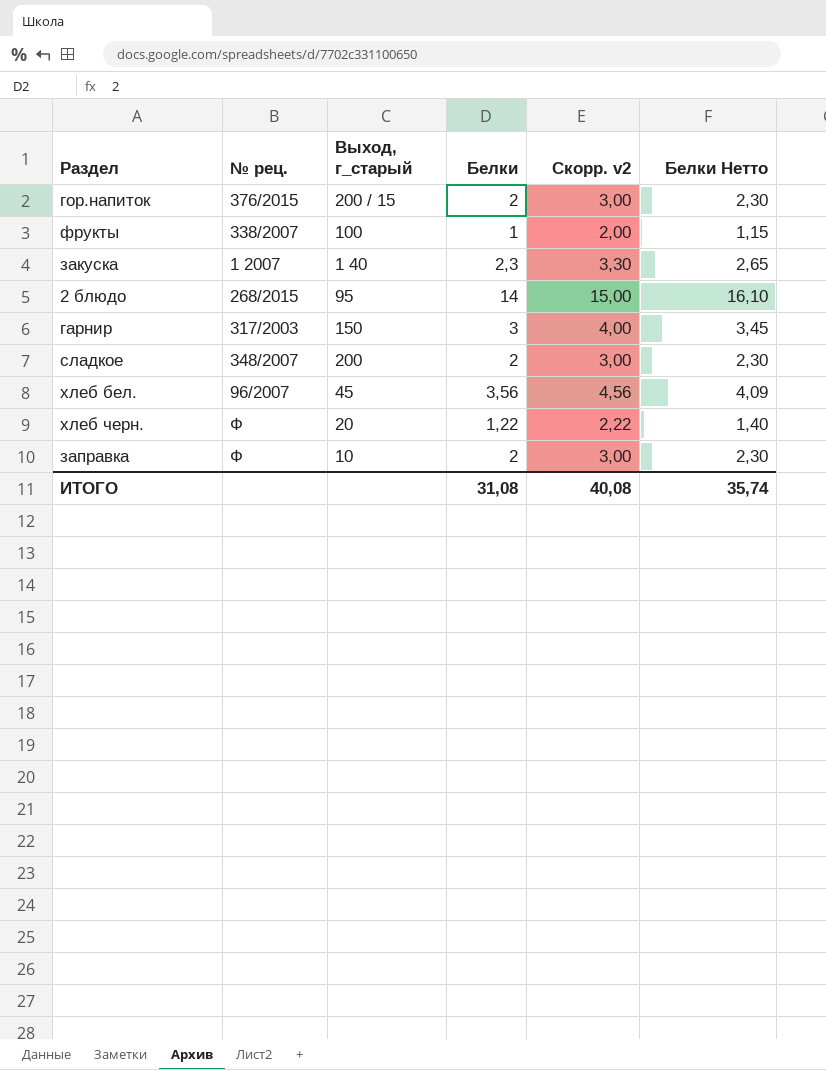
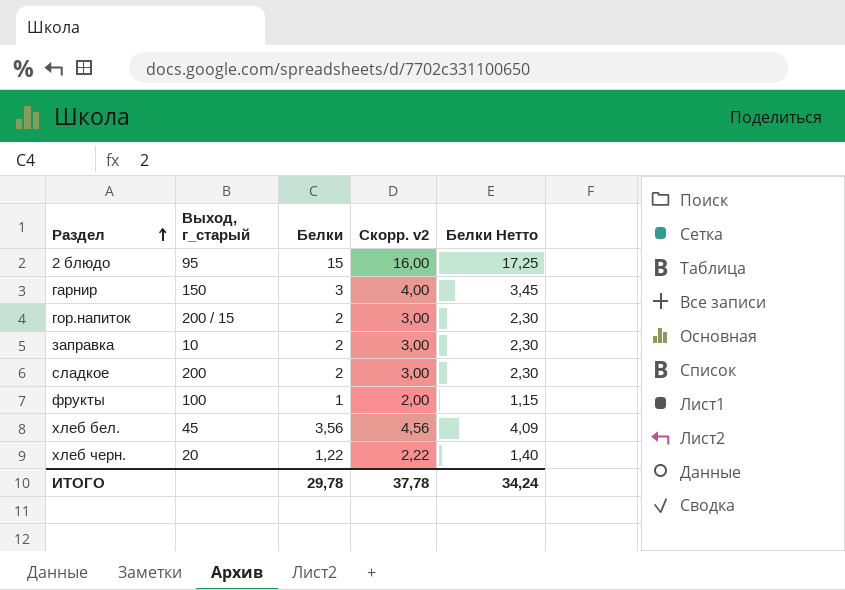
row order: none -> Раздел ascending
column № рец. | position: 2 -> none
row закуска: 1 2007 | 1 40 | 2,3 | 3,30 | 2,65 -> none
2 блюдо | Белки: 14 -> 15
2 блюдо | Скорр. v2: 15,00 -> 16,00
2 блюдо | Белки Нетто: 16,10 -> 17,25
ИТОГО | Белки: 31,08 -> 29,78
ИТОГО | Скорр. v2: 40,08 -> 37,78
ИТОГО | Белки Нетто: 35,74 -> 34,24

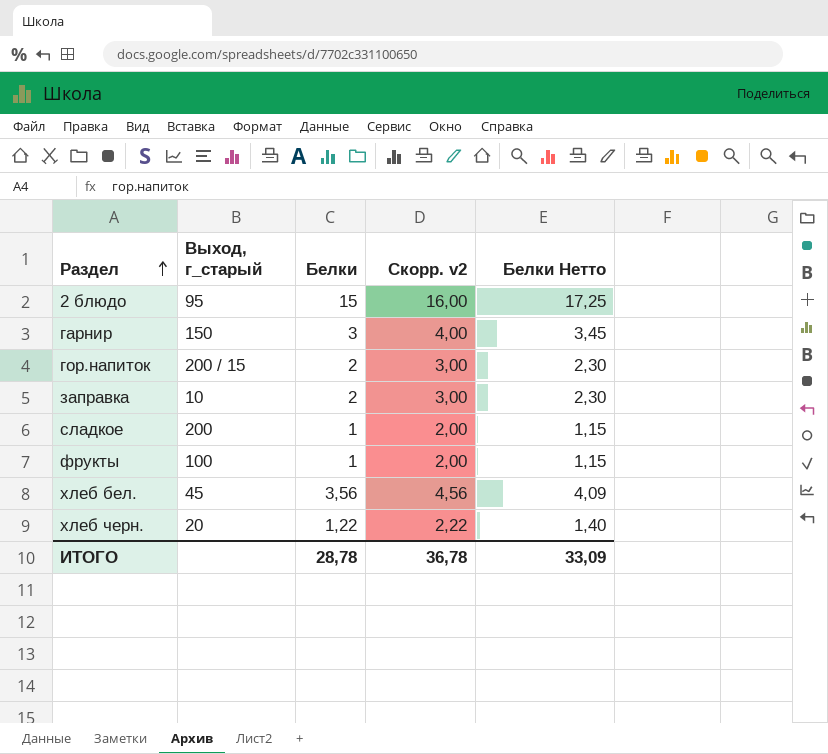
сладкое | Белки: 2 -> 1
сладкое | Скорр. v2: 3,00 -> 2,00
сладкое | Белки Нетто: 2,30 -> 1,15
ИТОГО | Белки: 29,78 -> 28,78
ИТОГО | Скорр. v2: 37,78 -> 36,78
ИТОГО | Белки Нетто: 34,24 -> 33,09

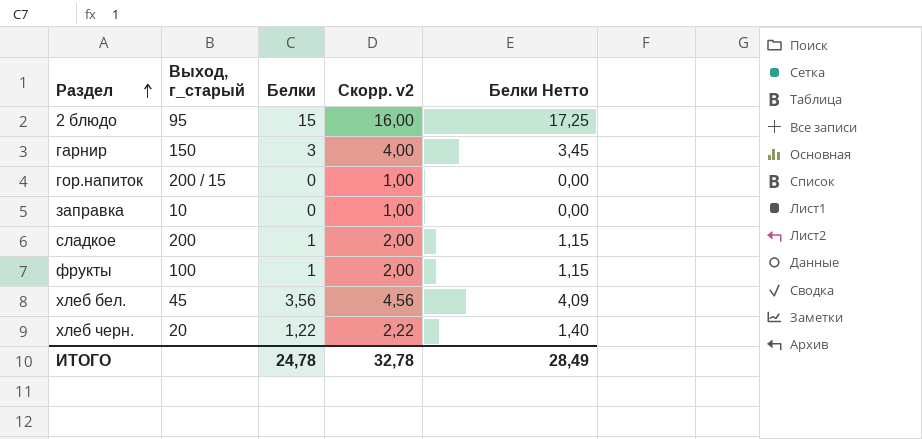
гор.напиток | Белки: 2 -> 0
гор.напиток | Скорр. v2: 3,00 -> 1,00
гор.напиток | Белки Нетто: 2,30 -> 0,00
заправка | Белки: 2 -> 0
заправка | Скорр. v2: 3,00 -> 1,00
заправка | Белки Нетто: 2,30 -> 0,00
ИТОГО | Белки: 28,78 -> 24,78
ИТОГО | Скорр. v2: 36,78 -> 32,78
ИТОГО | Белки Нетто: 33,09 -> 28,49

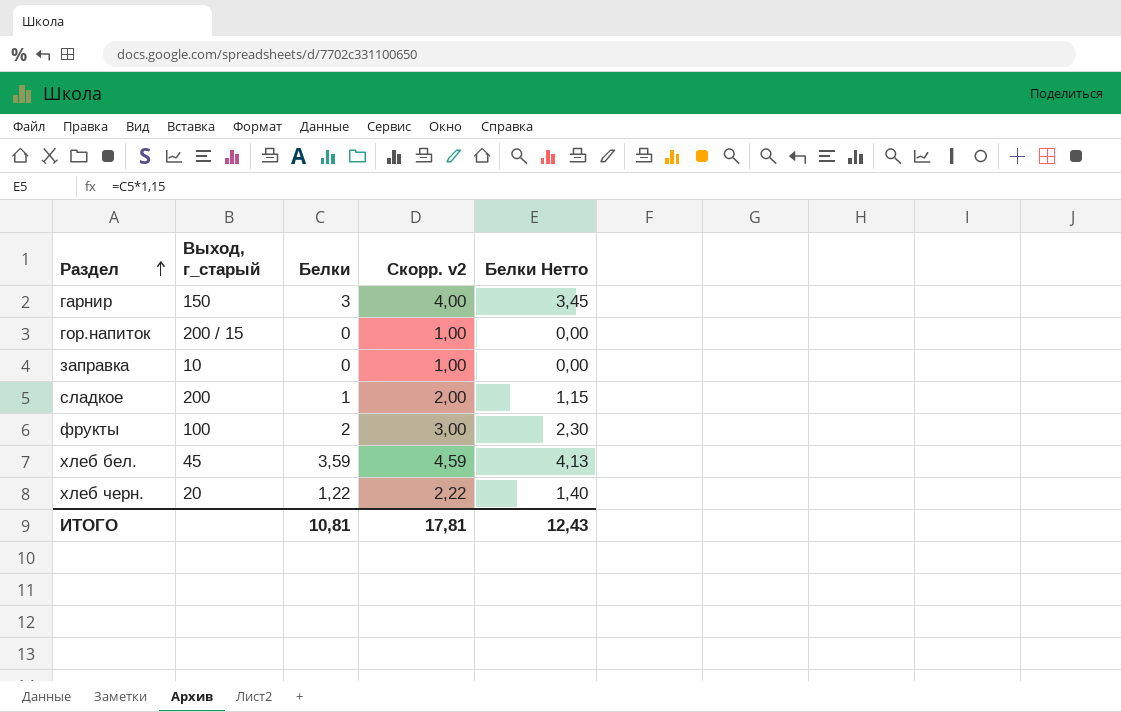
row 2 блюдо: 95 | 15 | 16,00 | 17,25 -> none
фрукты | Белки: 1 -> 2
фрукты | Скорр. v2: 2,00 -> 3,00
фрукты | Белки Нетто: 1,15 -> 2,30
хлеб бел. | Белки: 3,56 -> 3,59
хлеб бел. | Скорр. v2: 4,56 -> 4,59
хлеб бел. | Белки Нетто: 4,09 -> 4,13
ИТОГО | Белки: 24,78 -> 10,81
ИТОГО | Скорр. v2: 32,78 -> 17,81
ИТОГО | Белки Нетто: 28,49 -> 12,43

